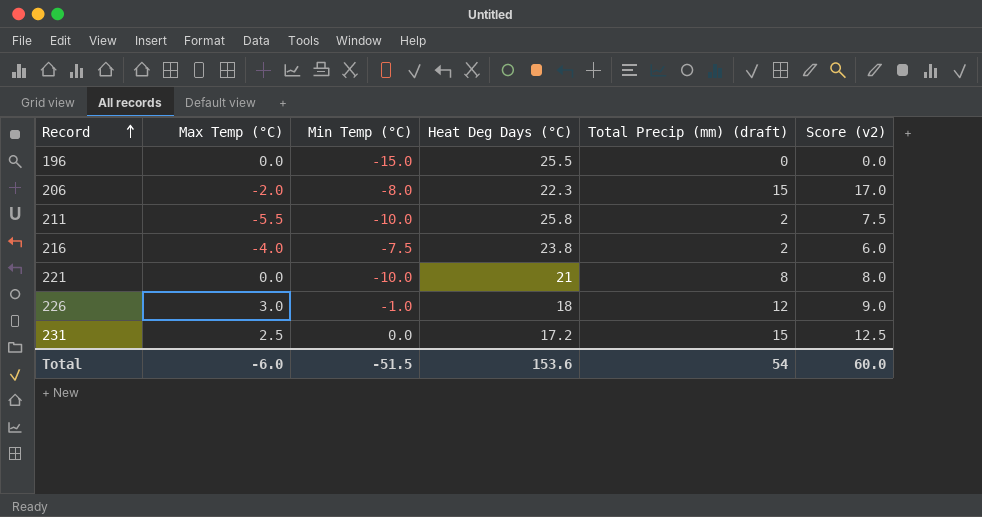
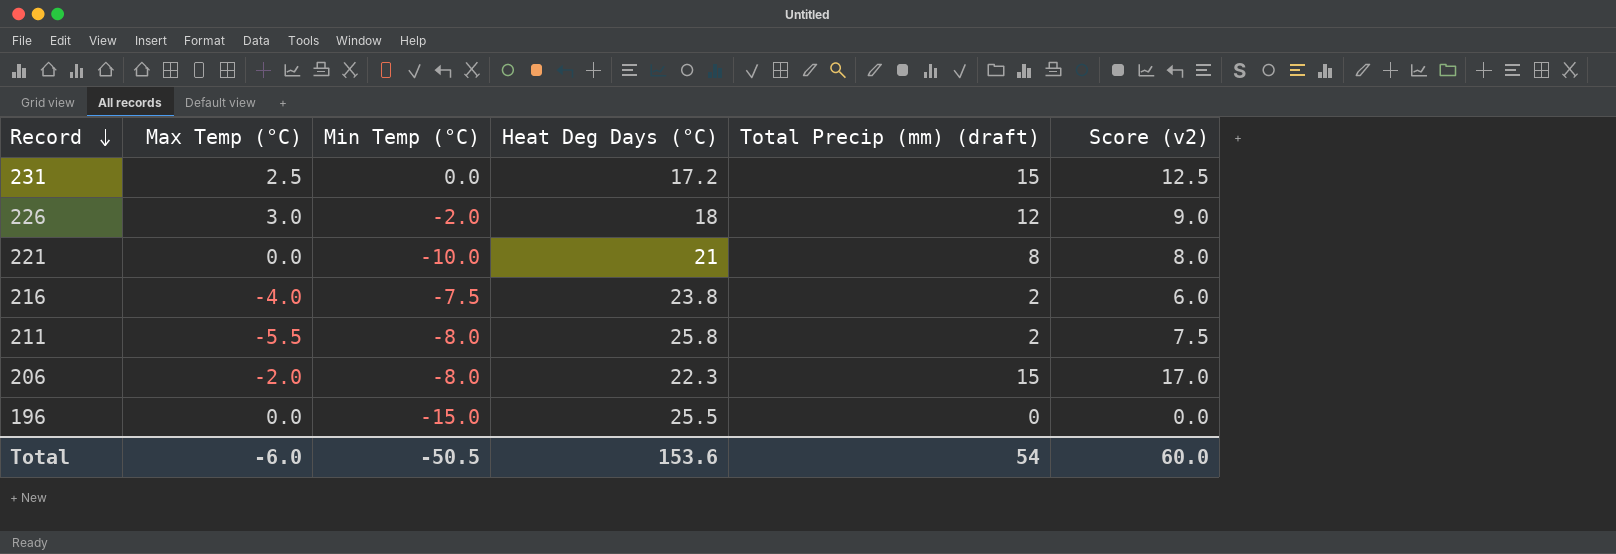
row order: Record ascending -> Record descending
226 | Min Temp (°C): -1.0 -> -2.0
211 | Min Temp (°C): -10.0 -> -8.0
Total | Min Temp (°C): -51.5 -> -50.5

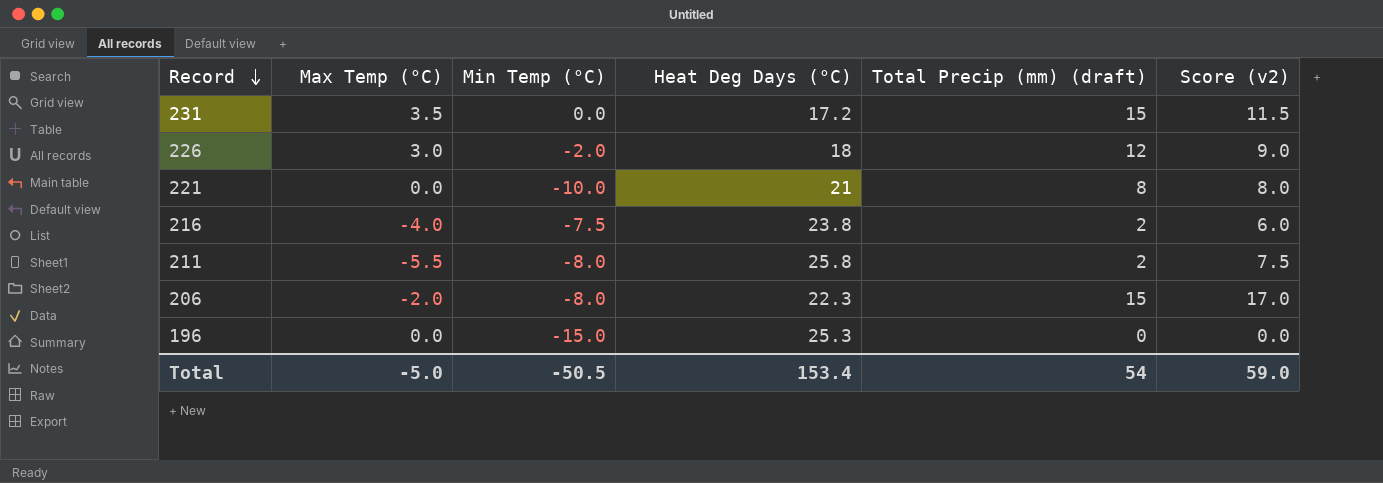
231 | Max Temp (°C): 2.5 -> 3.5
231 | Score (v2): 12.5 -> 11.5
196 | Heat Deg Days (°C): 25.5 -> 25.3
Total | Max Temp (°C): -6.0 -> -5.0
Total | Heat Deg Days (°C): 153.6 -> 153.4
Total | Score (v2): 60.0 -> 59.0

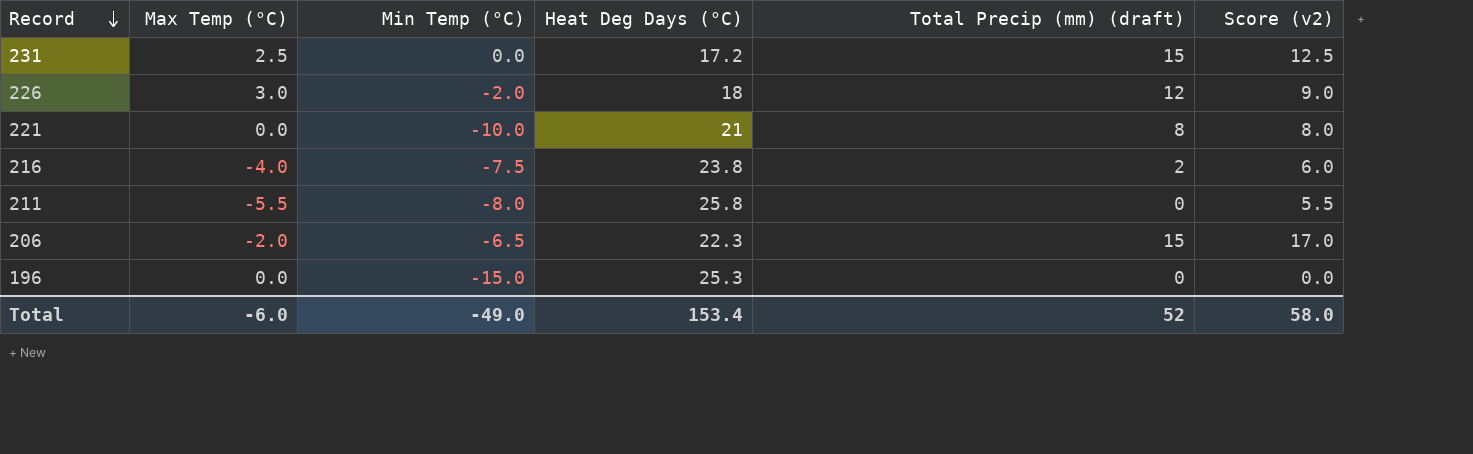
231 | Max Temp (°C): 3.5 -> 2.5
231 | Score (v2): 11.5 -> 12.5
211 | Total Precip (mm) (draft): 2 -> 0
211 | Score (v2): 7.5 -> 5.5
206 | Min Temp (°C): -8.0 -> -6.5
Total | Max Temp (°C): -5.0 -> -6.0
Total | Min Temp (°C): -50.5 -> -49.0
Total | Total Precip (mm) (draft): 54 -> 52
Total | Score (v2): 59.0 -> 58.0

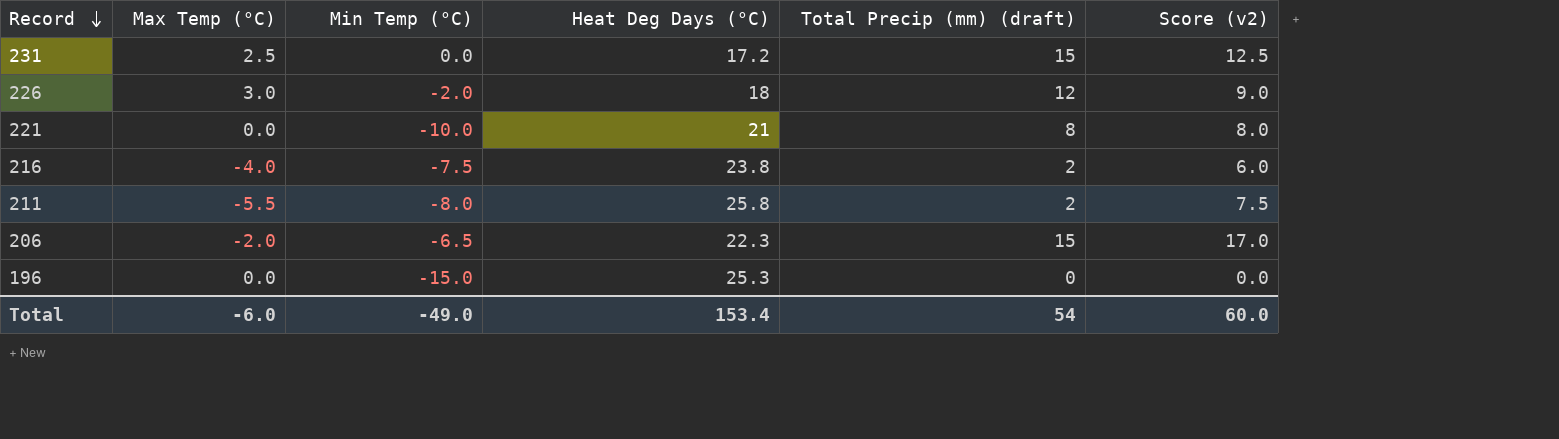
211 | Total Precip (mm) (draft): 0 -> 2
211 | Score (v2): 5.5 -> 7.5
Total | Total Precip (mm) (draft): 52 -> 54
Total | Score (v2): 58.0 -> 60.0

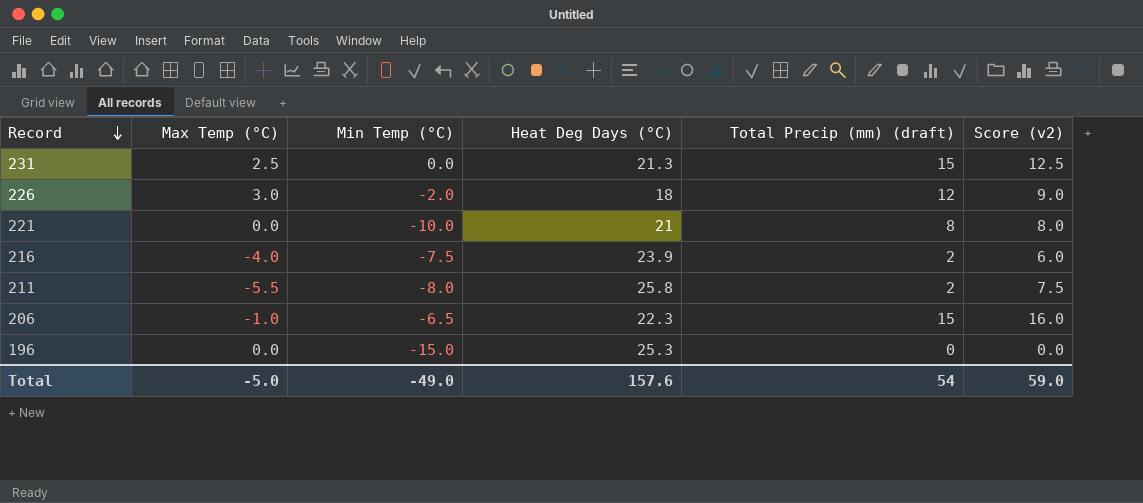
231 | Heat Deg Days (°C): 17.2 -> 21.3
216 | Heat Deg Days (°C): 23.8 -> 23.9
206 | Max Temp (°C): -2.0 -> -1.0
206 | Score (v2): 17.0 -> 16.0
Total | Max Temp (°C): -6.0 -> -5.0
Total | Heat Deg Days (°C): 153.4 -> 157.6
Total | Score (v2): 60.0 -> 59.0

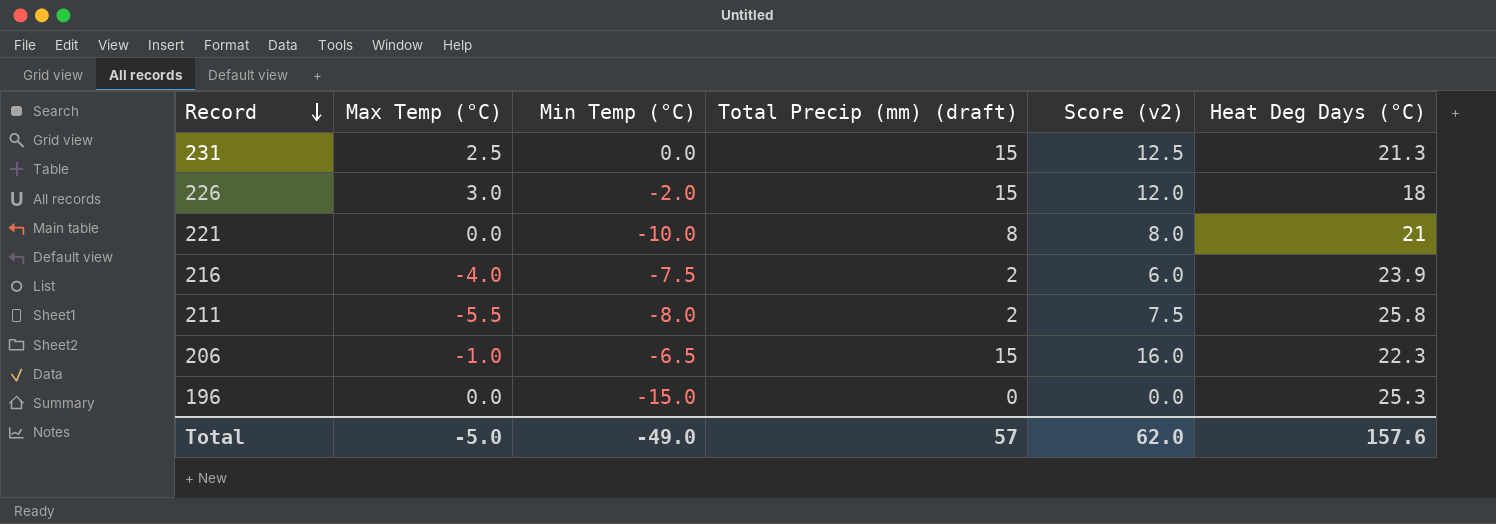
column Heat Deg Days (°C) | position: 4 -> 6
226 | Total Precip (mm) (draft): 12 -> 15
226 | Score (v2): 9.0 -> 12.0
Total | Total Precip (mm) (draft): 54 -> 57
Total | Score (v2): 59.0 -> 62.0

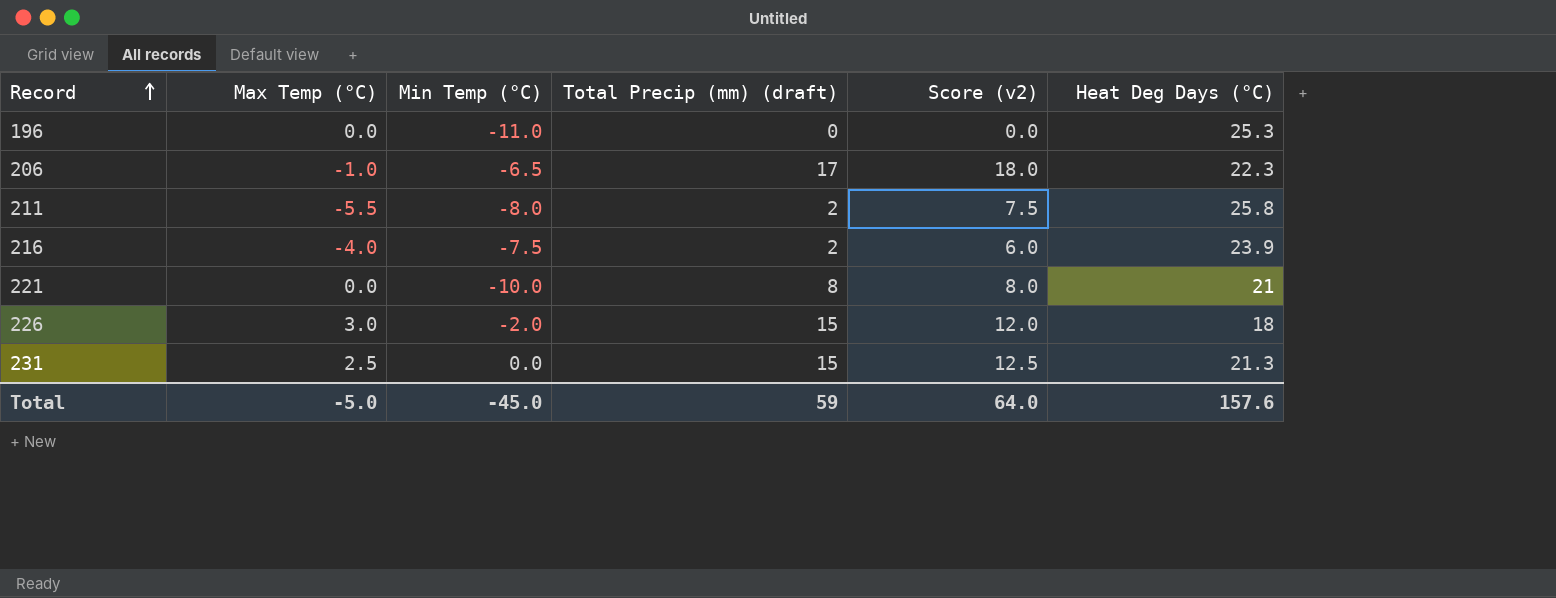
row order: Record descending -> Record ascending
196 | Min Temp (°C): -15.0 -> -11.0
206 | Total Precip (mm) (draft): 15 -> 17
206 | Score (v2): 16.0 -> 18.0
Total | Min Temp (°C): -49.0 -> -45.0
Total | Total Precip (mm) (draft): 57 -> 59
Total | Score (v2): 62.0 -> 64.0

